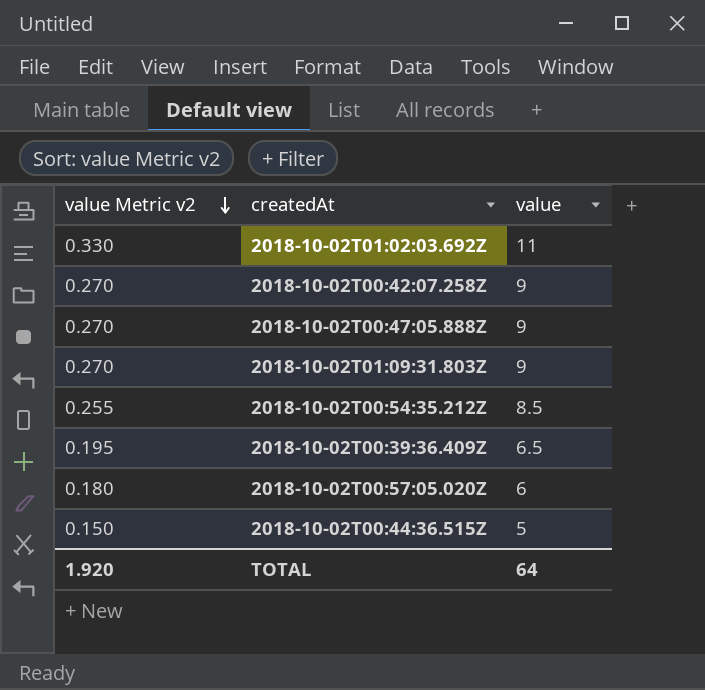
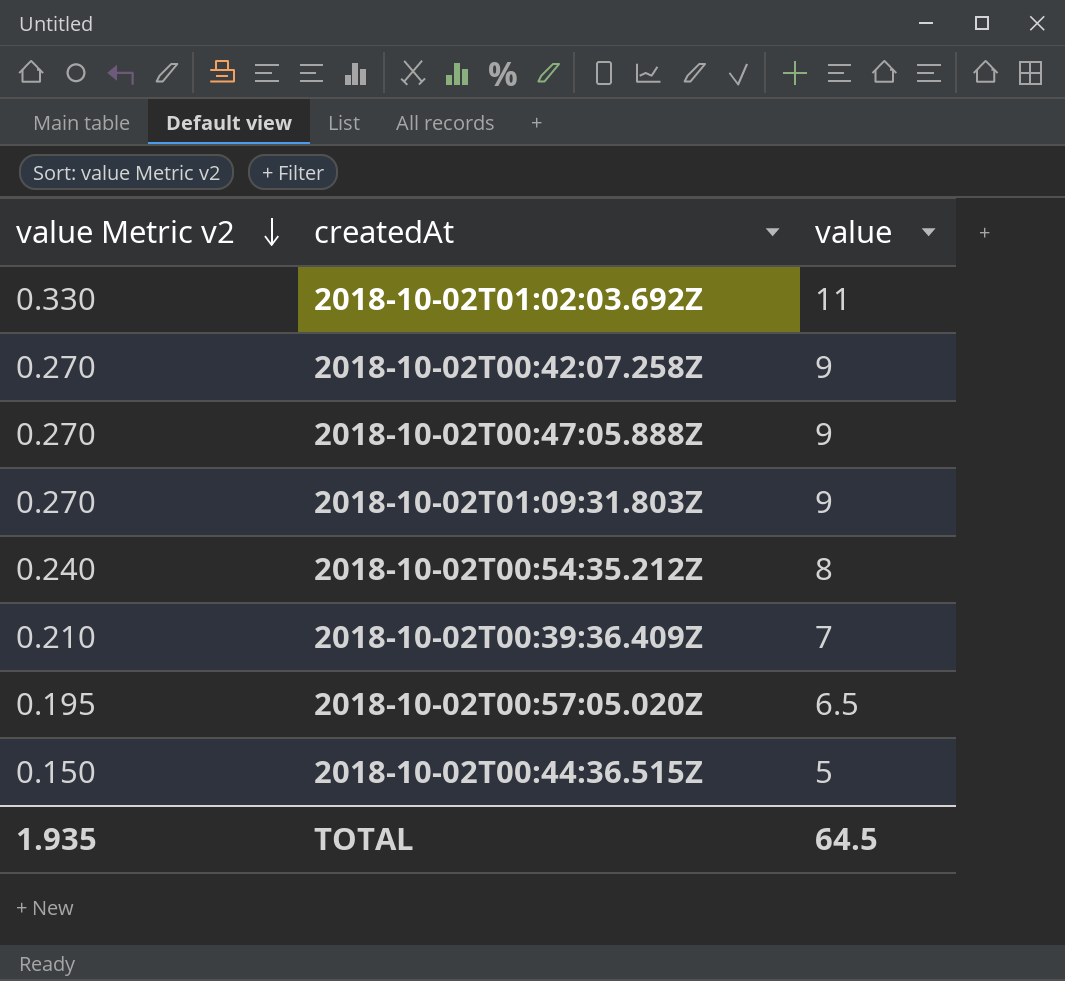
2018-10-02T00:54:35.212Z | value Metric v2: 0.255 -> 0.240
2018-10-02T00:54:35.212Z | value: 8.5 -> 8
2018-10-02T00:39:36.409Z | value Metric v2: 0.195 -> 0.210
2018-10-02T00:39:36.409Z | value: 6.5 -> 7
2018-10-02T00:57:05.020Z | value Metric v2: 0.180 -> 0.195
2018-10-02T00:57:05.020Z | value: 6 -> 6.5
TOTAL | value Metric v2: 1.920 -> 1.935
TOTAL | value: 64 -> 64.5

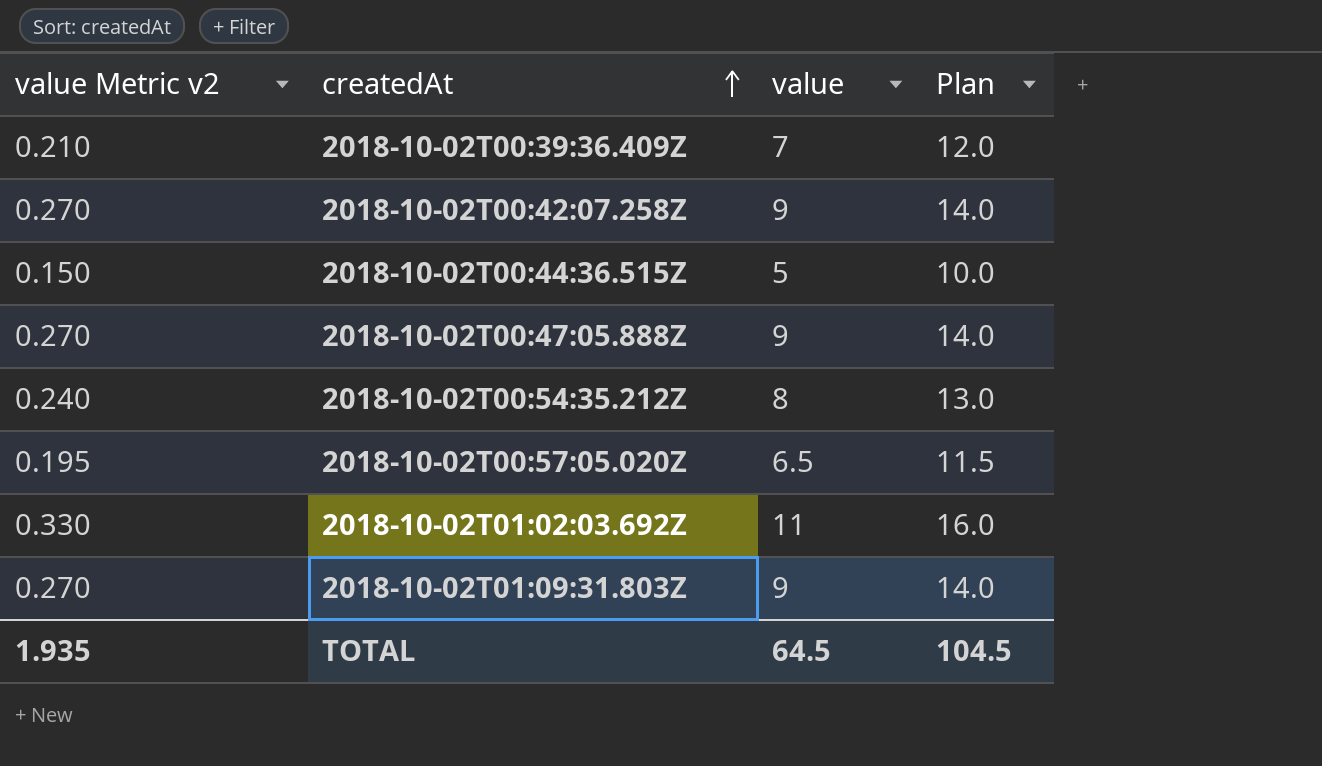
row order: value Metric v2 descending -> createdAt ascending
column Plan | formula: none -> [value] + 5

